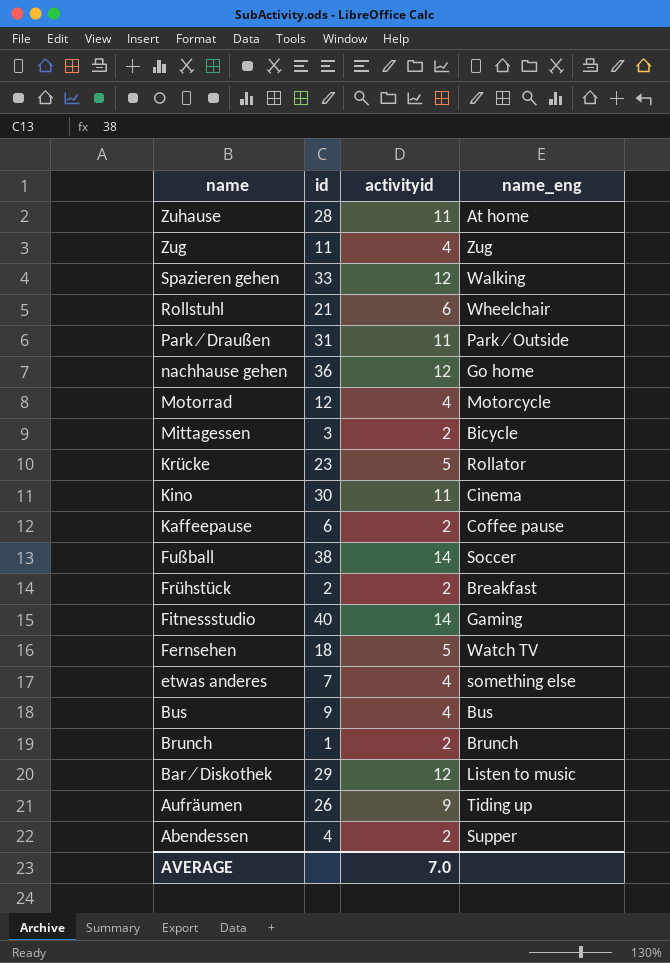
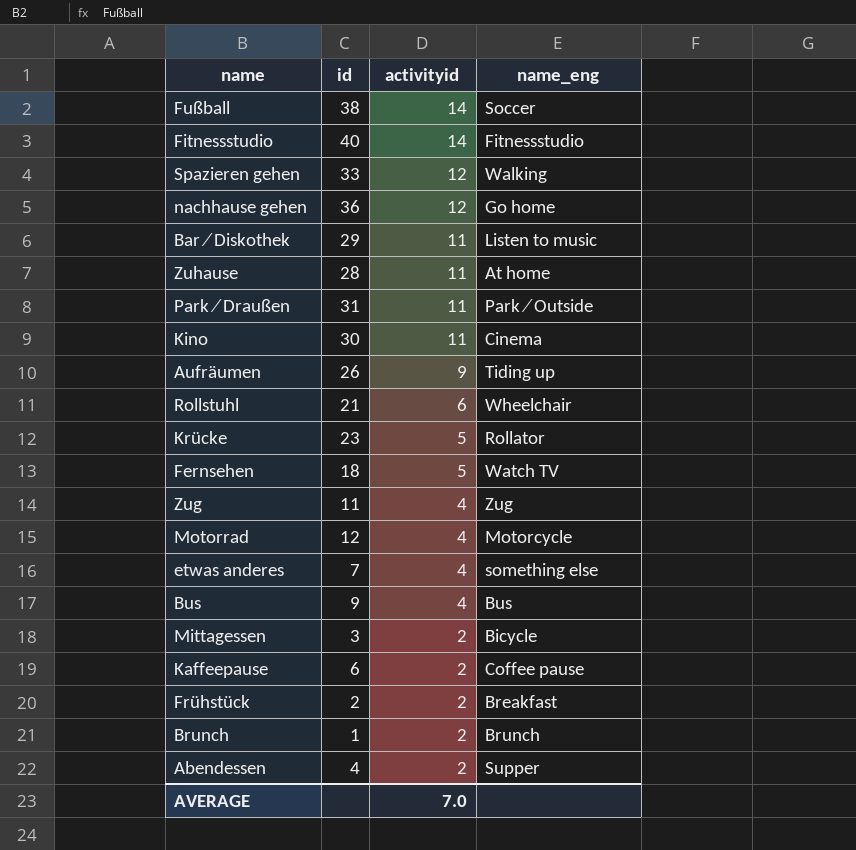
row order: name descending -> activityid descending
Fitnessstudio | name_eng: Gaming -> Fitnessstudio
Bar ⁄ Diskothek | activityid: 12 -> 11

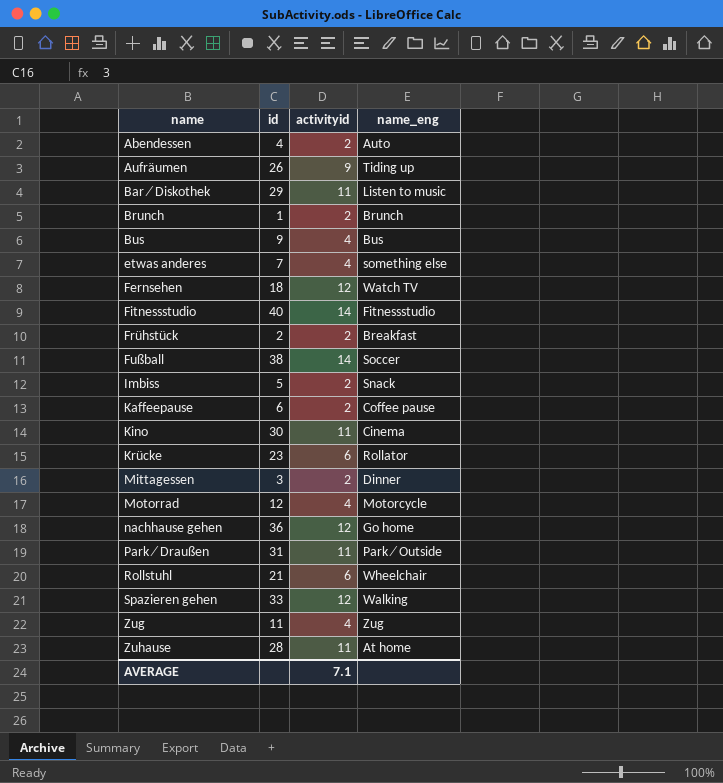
row order: activityid descending -> name ascending
Abendessen | name_eng: Supper -> Auto
Fernsehen | activityid: 5 -> 12
row Imbiss: none -> 5 | 2 | Snack
Krücke | activityid: 5 -> 6
Mittagessen | name_eng: Bicycle -> Dinner
AVERAGE | activityid: 7.0 -> 7.1

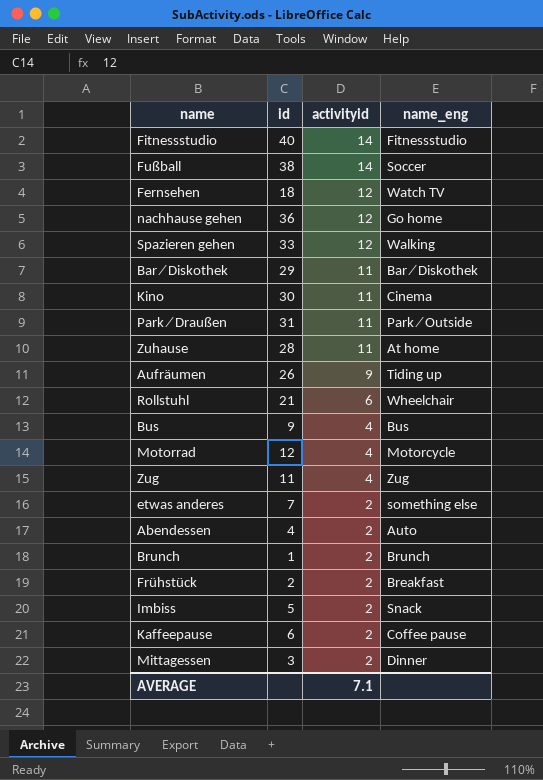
row order: name ascending -> activityid descending
row Krücke: 23 | 6 | Rollator -> none
Bar ⁄ Diskothek | name_eng: Listen to music -> Bar ⁄ Diskothek
etwas anderes | activityid: 4 -> 2

